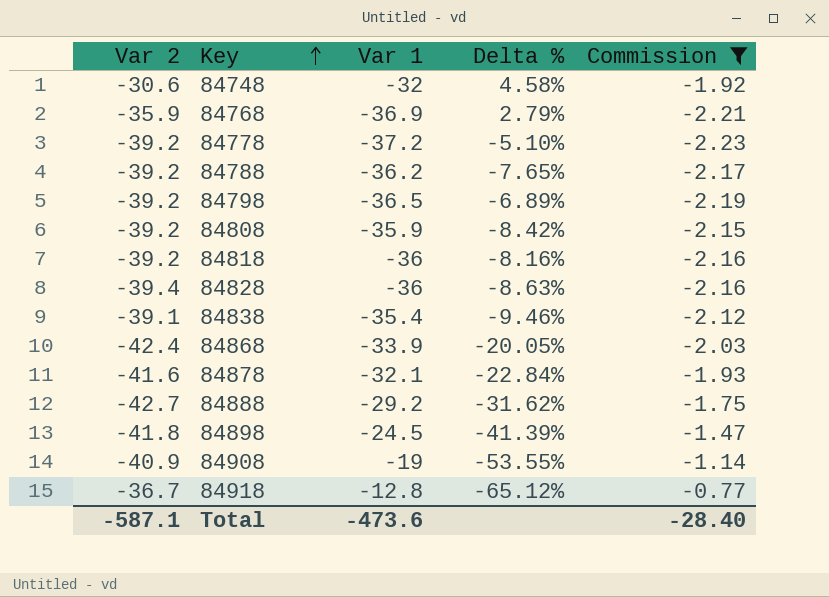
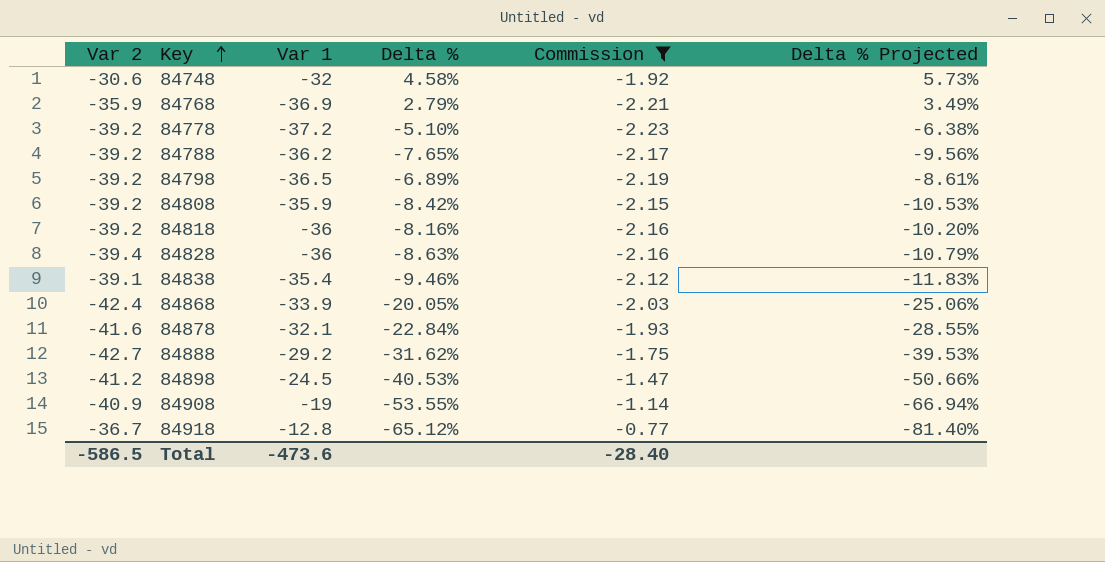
column Delta % Projected | formula: none -> [Delta %] * 1.25
84898 | Var 2: -41.8 -> -41.2
84898 | Delta %: -41.39% -> -40.53%
Total | Var 2: -587.1 -> -586.5

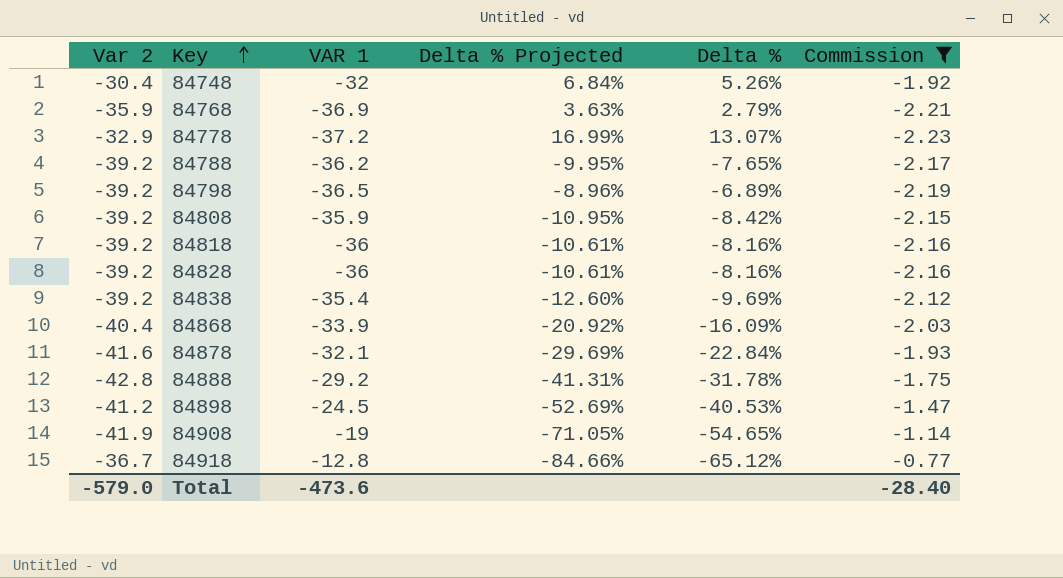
column name: Var 1 -> VAR 1
column Delta % Projected | formula: [Delta %] * 1.25 -> [Delta %] * 1.3
column Delta % Projected | position: 6 -> 4
84748 | Var 2: -30.6 -> -30.4
84748 | Delta %: 4.58% -> 5.26%
84778 | Var 2: -39.2 -> -32.9
84778 | Delta %: -5.10% -> 13.07%
84828 | Var 2: -39.4 -> -39.2
84828 | Delta %: -8.63% -> -8.16%
84838 | Var 2: -39.1 -> -39.2
84838 | Delta %: -9.46% -> -9.69%
84868 | Var 2: -42.4 -> -40.4
84868 | Delta %: -20.05% -> -16.09%
84888 | Var 2: -42.7 -> -42.8
84888 | Delta %: -31.62% -> -31.78%
84908 | Var 2: -40.9 -> -41.9
84908 | Delta %: -53.55% -> -54.65%
Total | Var 2: -586.5 -> -579.0

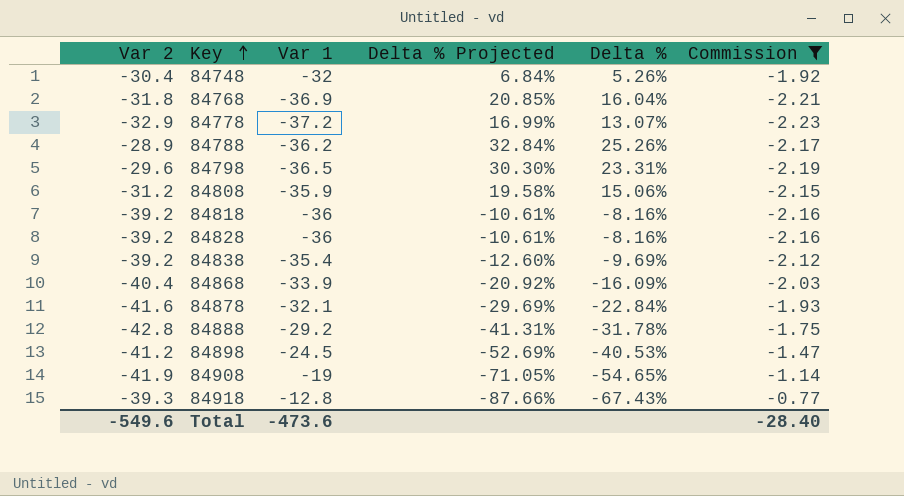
column name: VAR 1 -> Var 1
84768 | Var 2: -35.9 -> -31.8
84768 | Delta % Projected: 3.63% -> 20.85%
84768 | Delta %: 2.79% -> 16.04%
84788 | Var 2: -39.2 -> -28.9
84788 | Delta % Projected: -9.95% -> 32.84%
84788 | Delta %: -7.65% -> 25.26%
84798 | Var 2: -39.2 -> -29.6
84798 | Delta % Projected: -8.96% -> 30.30%
84798 | Delta %: -6.89% -> 23.31%
84808 | Var 2: -39.2 -> -31.2
84808 | Delta % Projected: -10.95% -> 19.58%
84808 | Delta %: -8.42% -> 15.06%
84918 | Var 2: -36.7 -> -39.3
84918 | Delta % Projected: -84.66% -> -87.66%
84918 | Delta %: -65.12% -> -67.43%
Total | Var 2: -579.0 -> -549.6

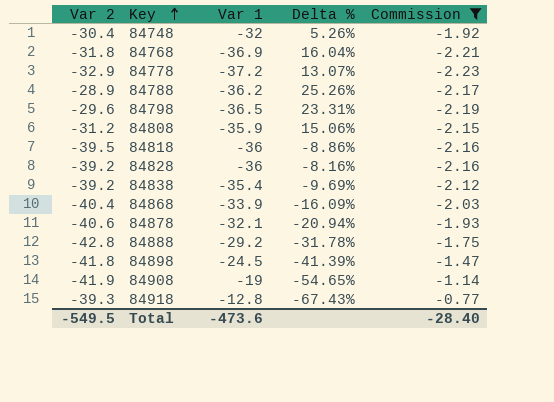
column Delta % Projected | formula: [Delta %] * 1.3 -> none
84818 | Var 2: -39.2 -> -39.5
84818 | Delta %: -8.16% -> -8.86%
84878 | Var 2: -41.6 -> -40.6
84878 | Delta %: -22.84% -> -20.94%
84898 | Var 2: -41.2 -> -41.8
84898 | Delta %: -40.53% -> -41.39%
Total | Var 2: -549.6 -> -549.5

